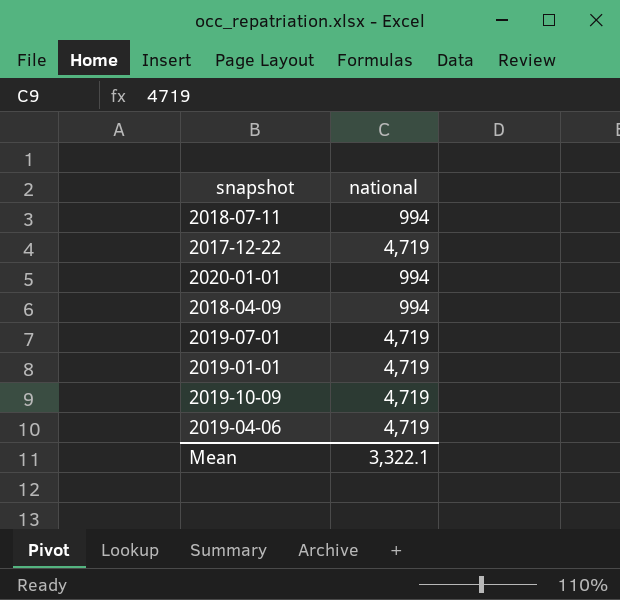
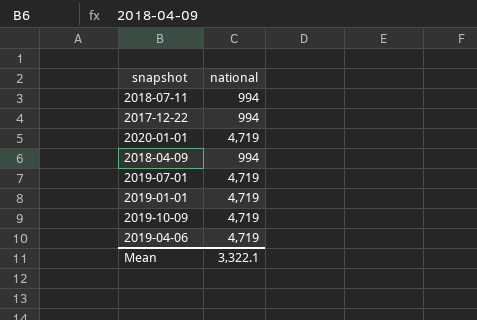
2017-12-22 | national: 4,719 -> 994
2020-01-01 | national: 994 -> 4,719

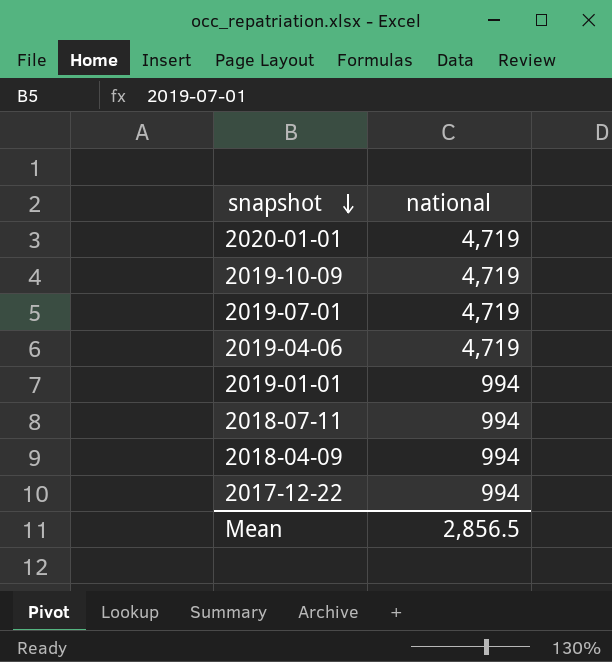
row order: none -> snapshot descending
2019-01-01 | national: 4,719 -> 994
Mean | national: 3,322.1 -> 2,856.5

